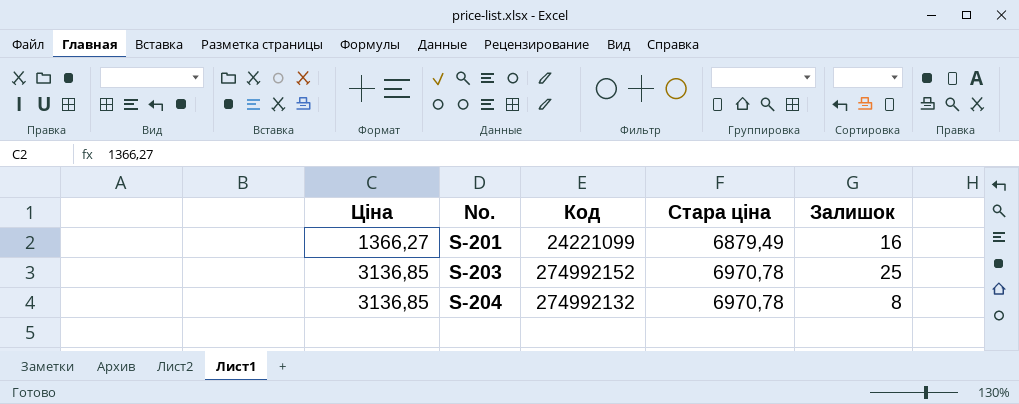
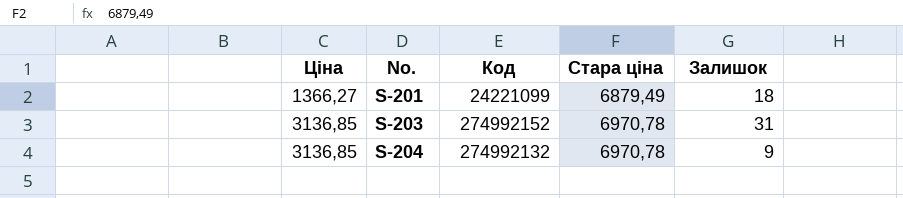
S-201 | Залишок: 16 -> 18
S-203 | Залишок: 25 -> 31
S-204 | Залишок: 8 -> 9

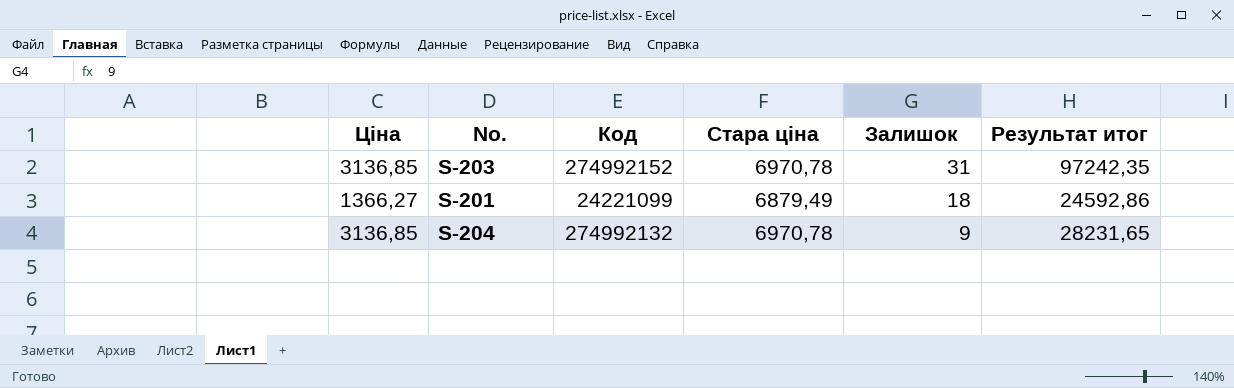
row order: Ціна ascending -> Залишок descending
column Результат итог | formula: none -> [Ціна] * [Залишок]

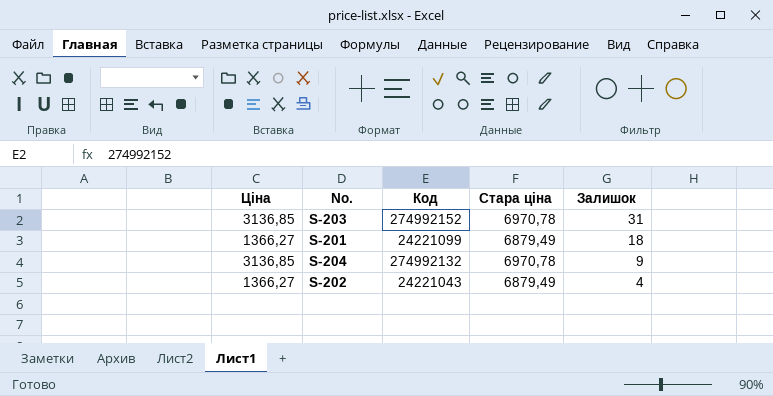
column Результат итог | formula: [Ціна] * [Залишок] -> none
row S-202: none -> 1366,27 | 24221043 | 6879,49 | 4

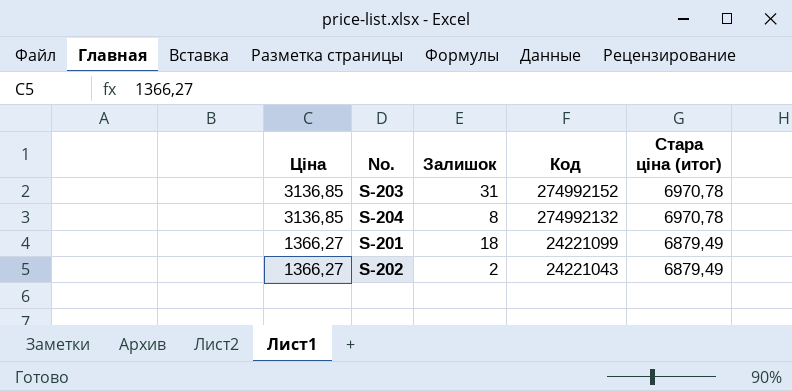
row order: Залишок descending -> Ціна descending
column Залишок | position: 5 -> 3
column name: Стара ціна -> Стара ціна (итог)
S-204 | Залишок: 9 -> 8
S-202 | Залишок: 4 -> 2

